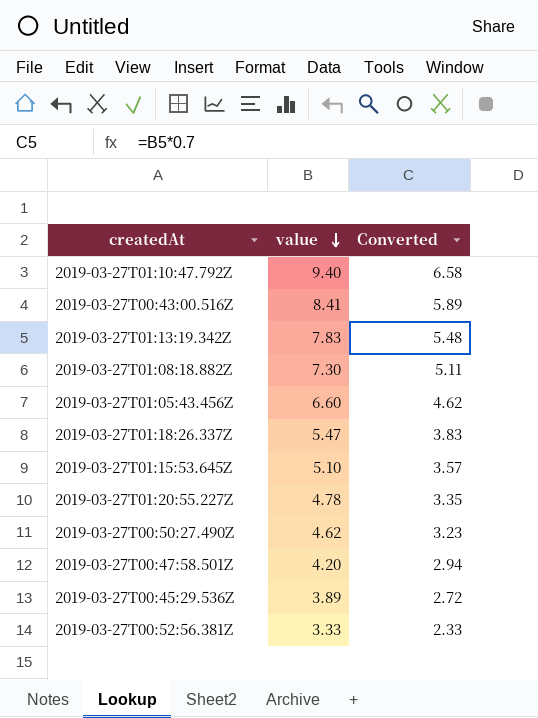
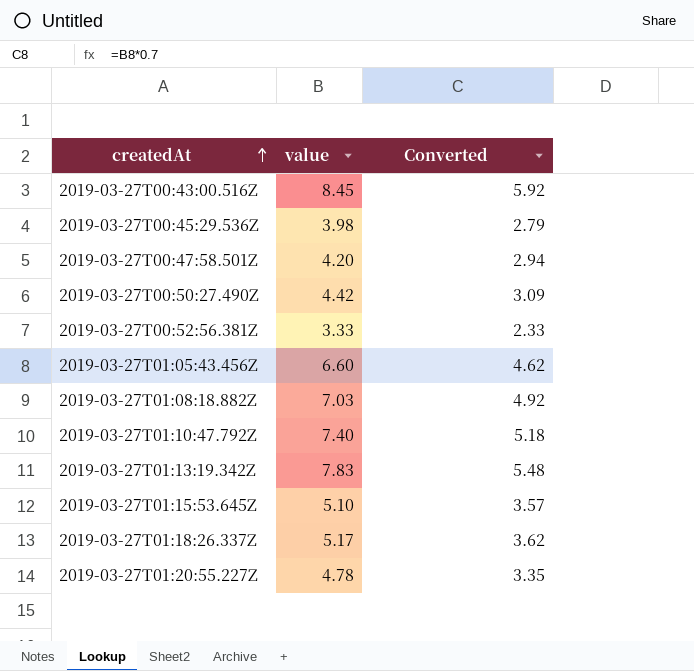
row order: value descending -> createdAt ascending
2019-03-27T00:43:00.516Z | value: 8.41 -> 8.45
2019-03-27T00:43:00.516Z | Converted: 5.89 -> 5.92
2019-03-27T00:45:29.536Z | value: 3.89 -> 3.98
2019-03-27T00:45:29.536Z | Converted: 2.72 -> 2.79
2019-03-27T00:50:27.490Z | value: 4.62 -> 4.42
2019-03-27T00:50:27.490Z | Converted: 3.23 -> 3.09
2019-03-27T01:08:18.882Z | value: 7.30 -> 7.03
2019-03-27T01:08:18.882Z | Converted: 5.11 -> 4.92
2019-03-27T01:10:47.792Z | value: 9.40 -> 7.40
2019-03-27T01:10:47.792Z | Converted: 6.58 -> 5.18
2019-03-27T01:18:26.337Z | value: 5.47 -> 5.17
2019-03-27T01:18:26.337Z | Converted: 3.83 -> 3.62

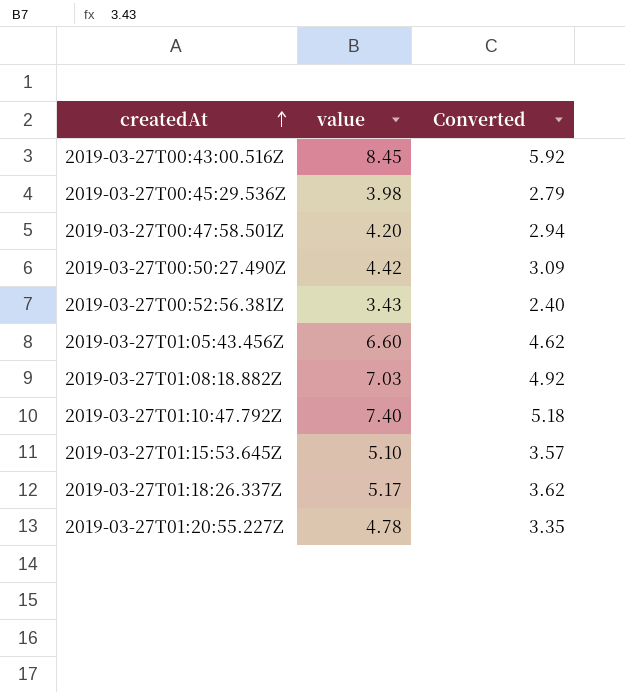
row 2019-03-27T01:13:19.342Z: 7.83 | 5.48 -> none
2019-03-27T00:52:56.381Z | value: 3.33 -> 3.43
2019-03-27T00:52:56.381Z | Converted: 2.33 -> 2.40

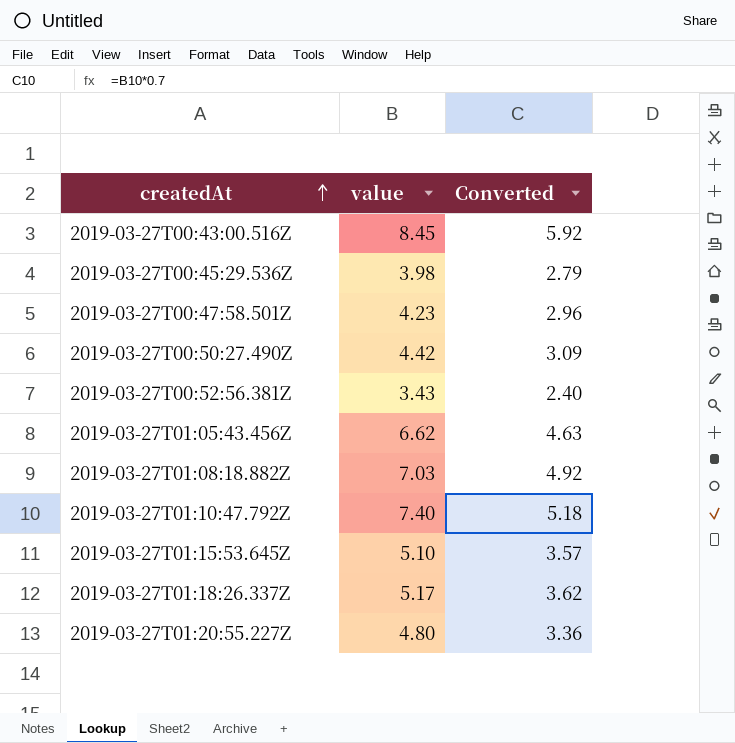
2019-03-27T00:47:58.501Z | value: 4.20 -> 4.23
2019-03-27T00:47:58.501Z | Converted: 2.94 -> 2.96
2019-03-27T01:05:43.456Z | value: 6.60 -> 6.62
2019-03-27T01:05:43.456Z | Converted: 4.62 -> 4.63
2019-03-27T01:20:55.227Z | value: 4.78 -> 4.80
2019-03-27T01:20:55.227Z | Converted: 3.35 -> 3.36

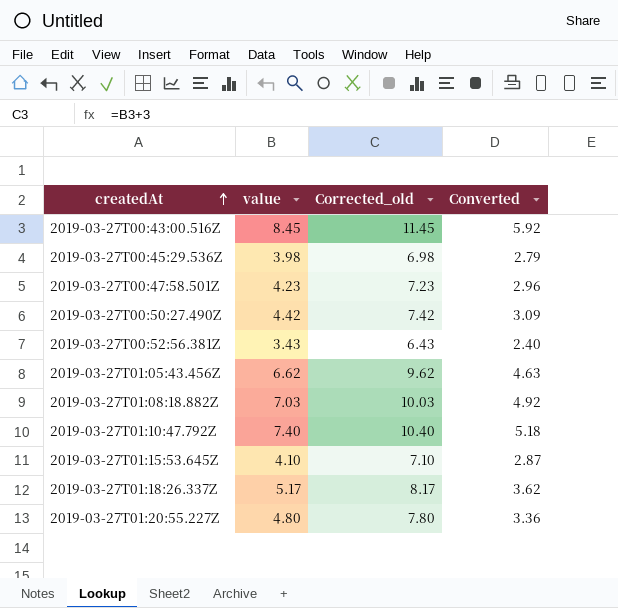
column Corrected_old | formula: none -> [value] + 3
2019-03-27T01:15:53.645Z | value: 5.10 -> 4.10
2019-03-27T01:15:53.645Z | Converted: 3.57 -> 2.87

